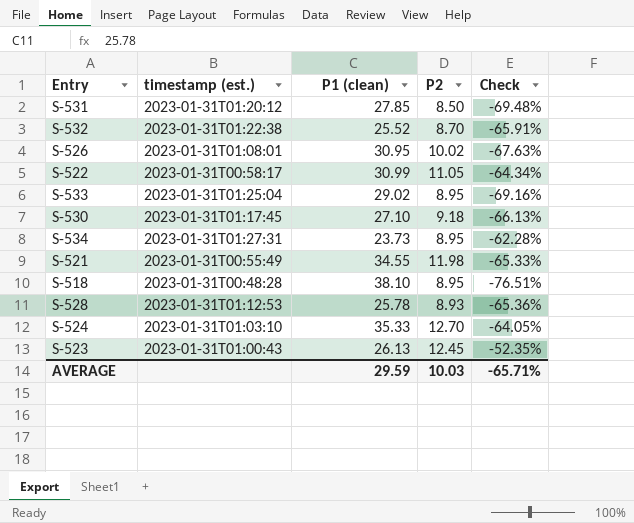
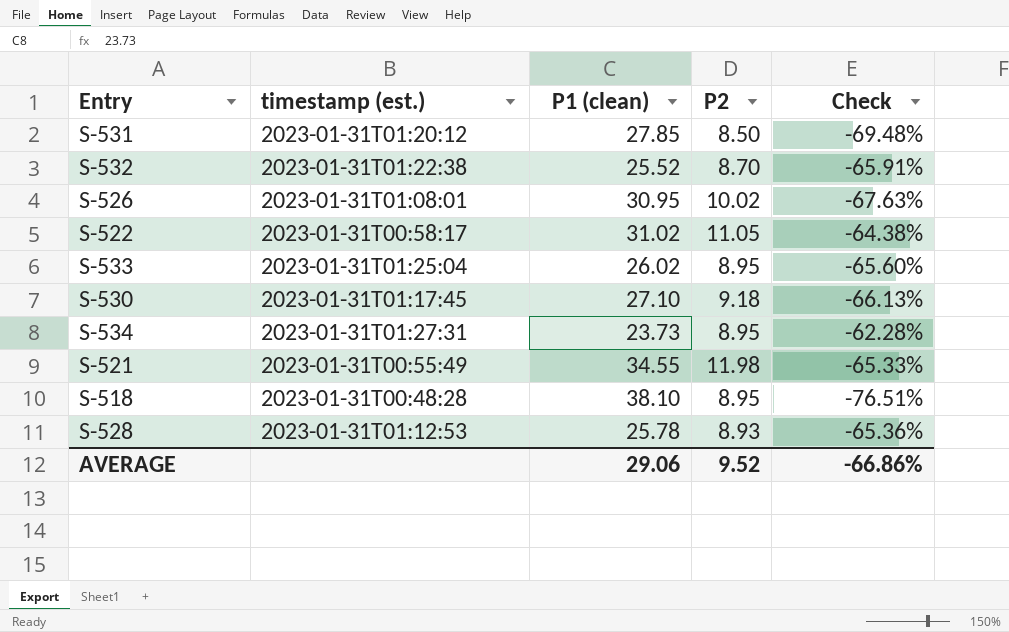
row S-524: 2023-01-31T01:03:10 | 35.33 | 12.70 | -64.05% -> none
row S-523: 2023-01-31T01:00:43 | 26.13 | 12.45 | -52.35% -> none
S-522 | P1 (clean): 30.99 -> 31.02
S-522 | Check: -64.34% -> -64.38%
S-533 | P1 (clean): 29.02 -> 26.02
S-533 | Check: -69.16% -> -65.60%
AVERAGE | P1 (clean): 29.59 -> 29.06
AVERAGE | P2: 10.03 -> 9.52
AVERAGE | Check: -65.71% -> -66.86%

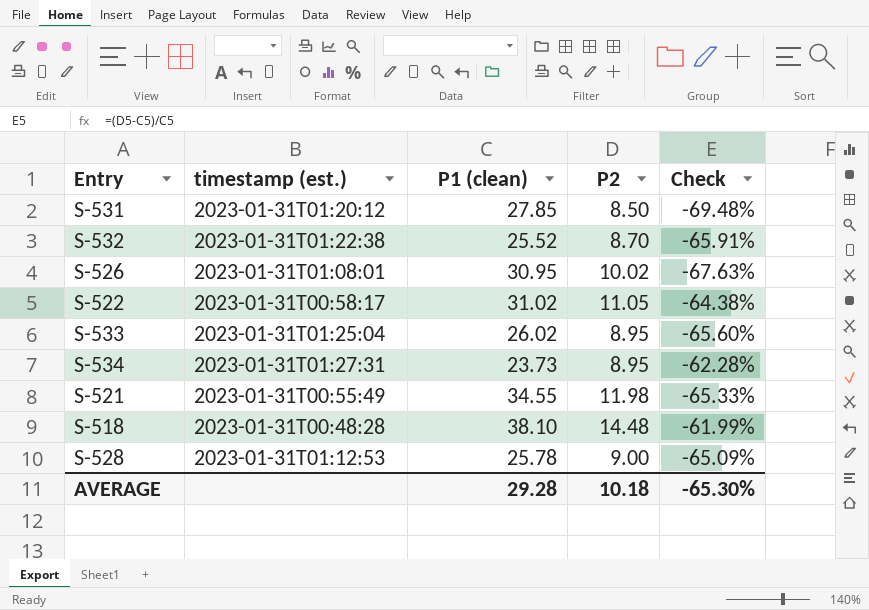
row S-530: 2023-01-31T01:17:45 | 27.10 | 9.18 | -66.13% -> none
S-518 | P2: 8.95 -> 14.48
S-518 | Check: -76.51% -> -61.99%
S-528 | P2: 8.93 -> 9.00
S-528 | Check: -65.36% -> -65.09%
AVERAGE | P1 (clean): 29.06 -> 29.28
AVERAGE | P2: 9.52 -> 10.18
AVERAGE | Check: -66.86% -> -65.30%

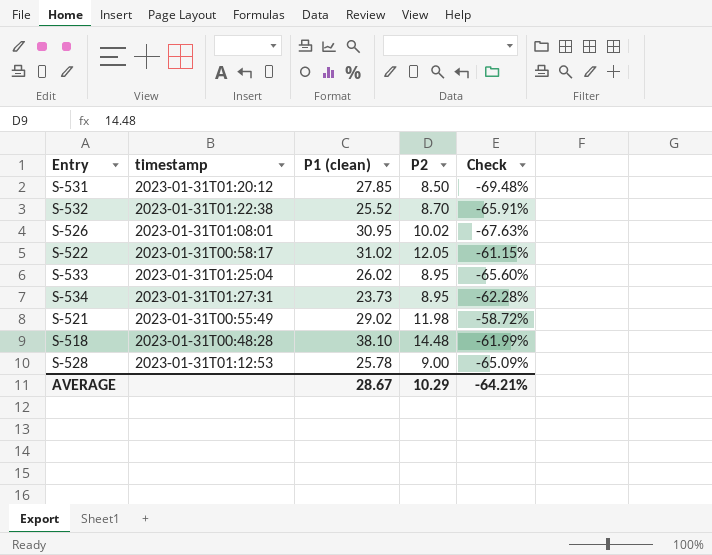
column name: timestamp (est.) -> timestamp
S-522 | P2: 11.05 -> 12.05
S-522 | Check: -64.38% -> -61.15%
S-521 | P1 (clean): 34.55 -> 29.02
S-521 | Check: -65.33% -> -58.72%
AVERAGE | P1 (clean): 29.28 -> 28.67
AVERAGE | P2: 10.18 -> 10.29
AVERAGE | Check: -65.30% -> -64.21%

